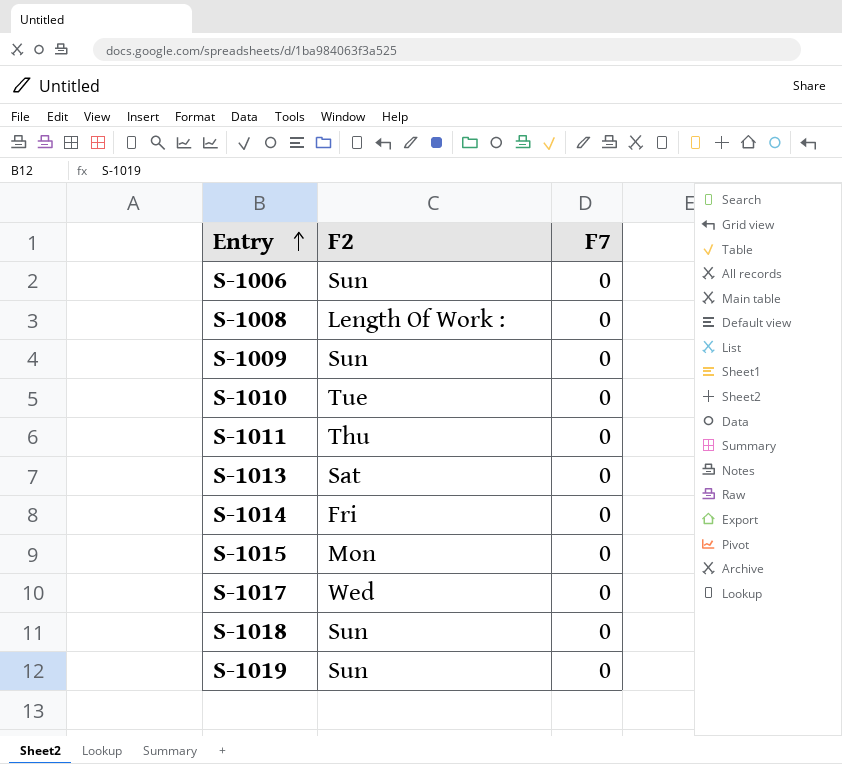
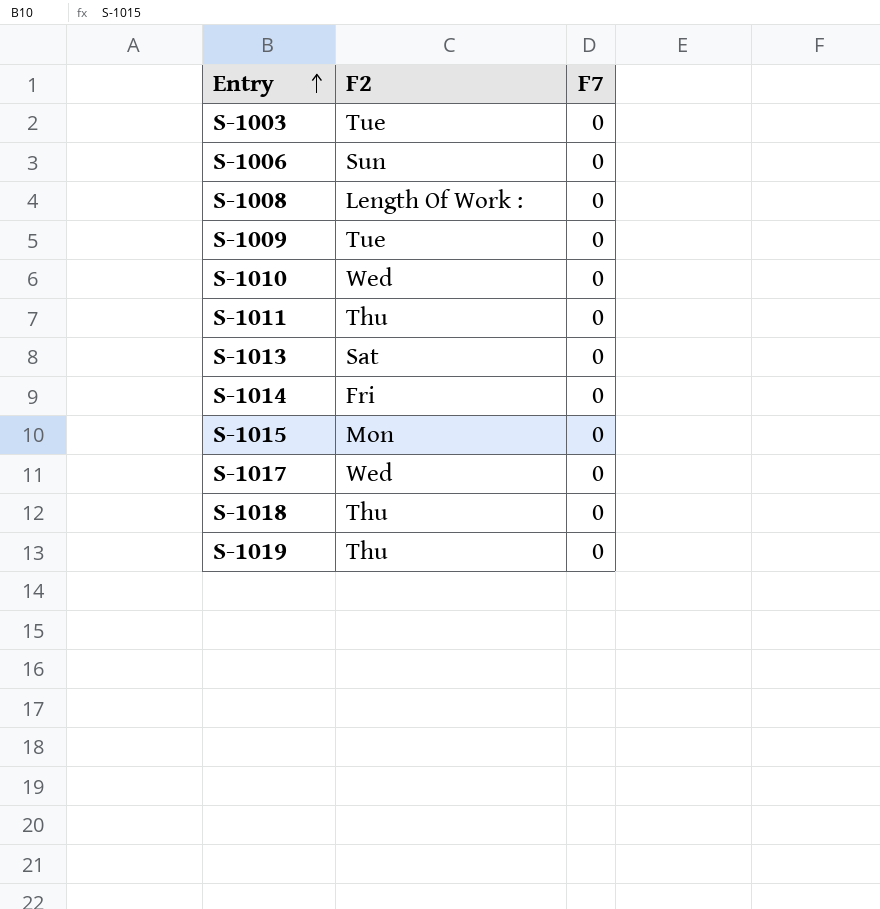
row S-1003: none -> Tue | 0
S-1009 | F2: Sun -> Tue
S-1010 | F2: Tue -> Wed
S-1018 | F2: Sun -> Thu
S-1019 | F2: Sun -> Thu

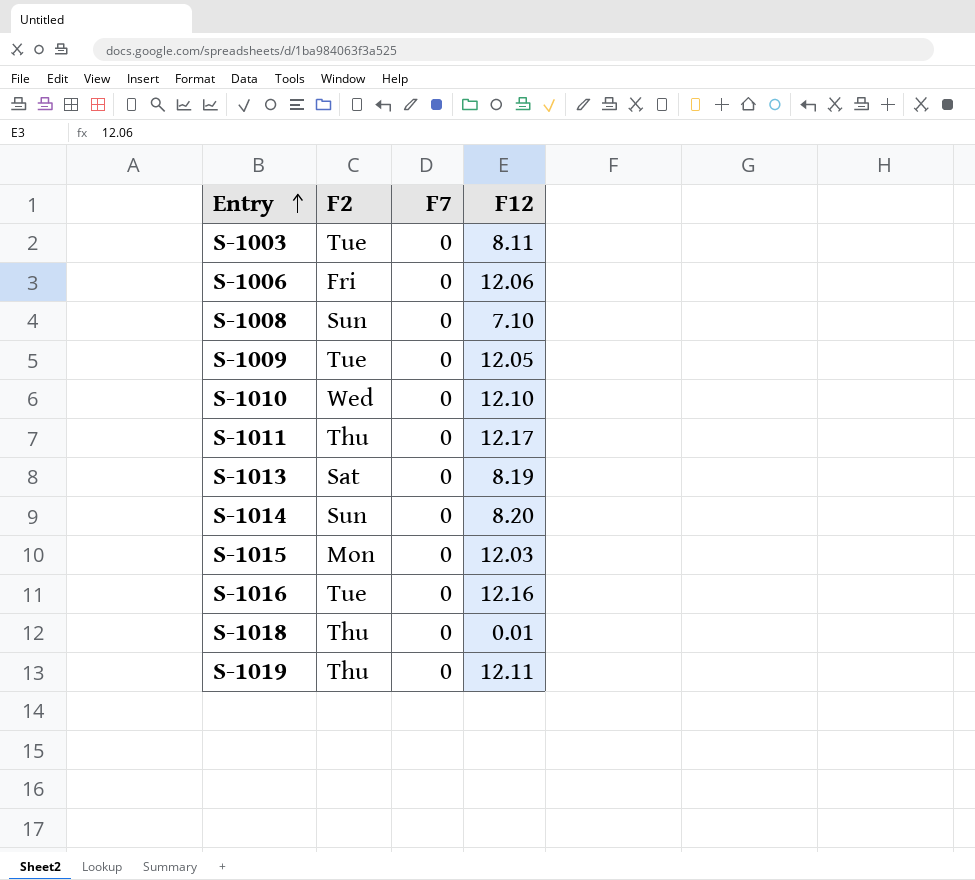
column F12 | position: none -> 4
row S-1017: Wed | 0 -> none
S-1006 | F2: Sun -> Fri
S-1008 | F2: Length Of Work : -> Sun
S-1014 | F2: Fri -> Sun
row S-1016: none -> Tue | 0 | 12.16

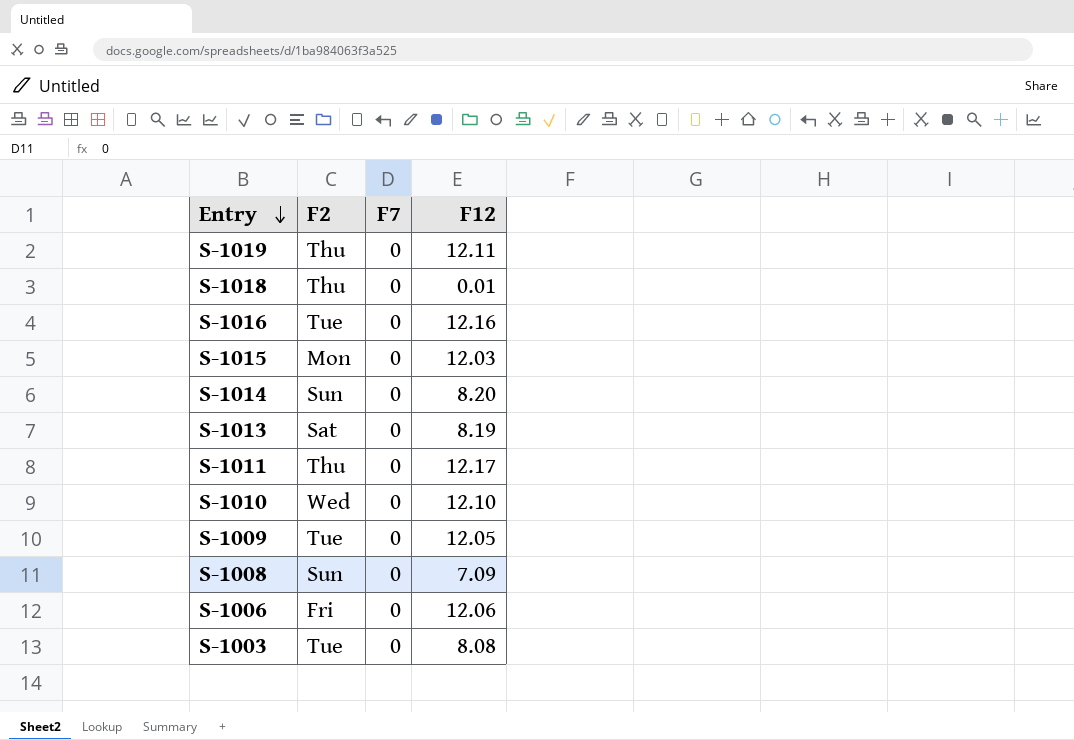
row order: Entry ascending -> Entry descending
S-1008 | F12: 7.10 -> 7.09
S-1003 | F12: 8.11 -> 8.08

